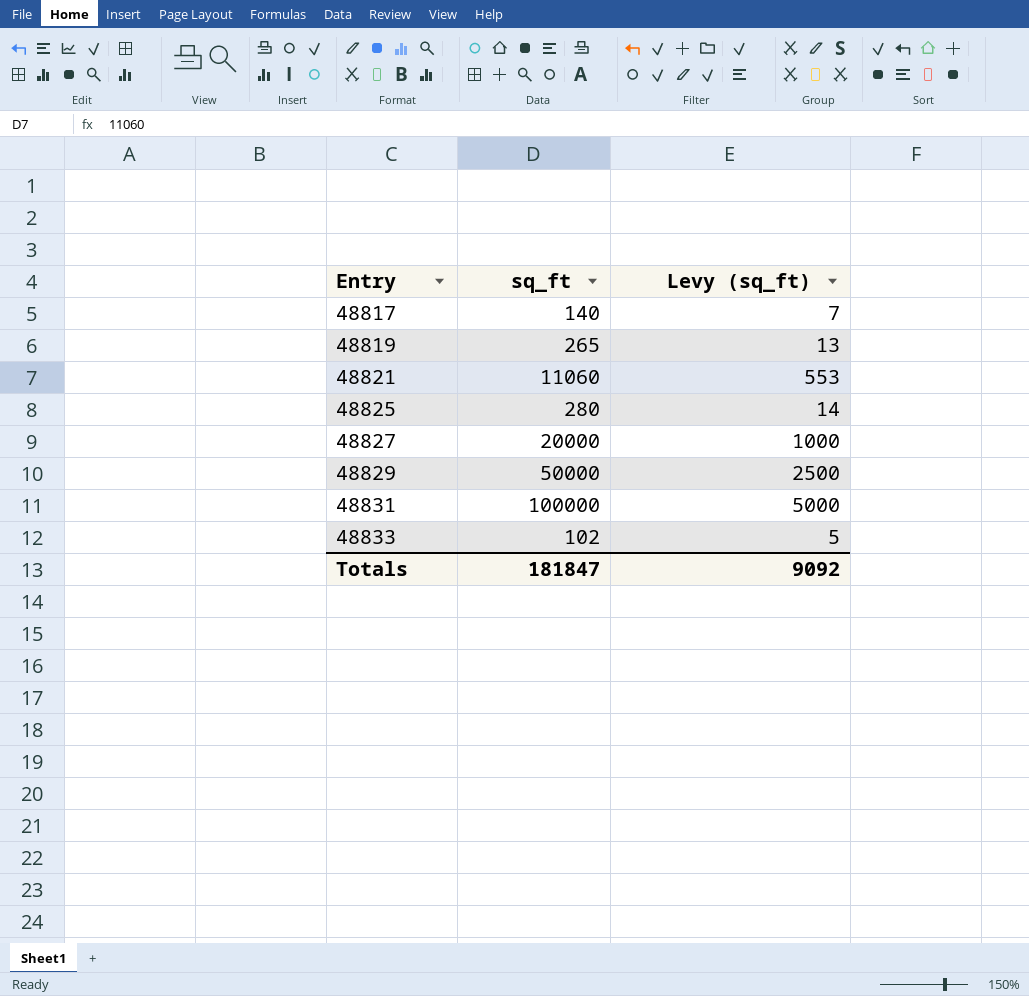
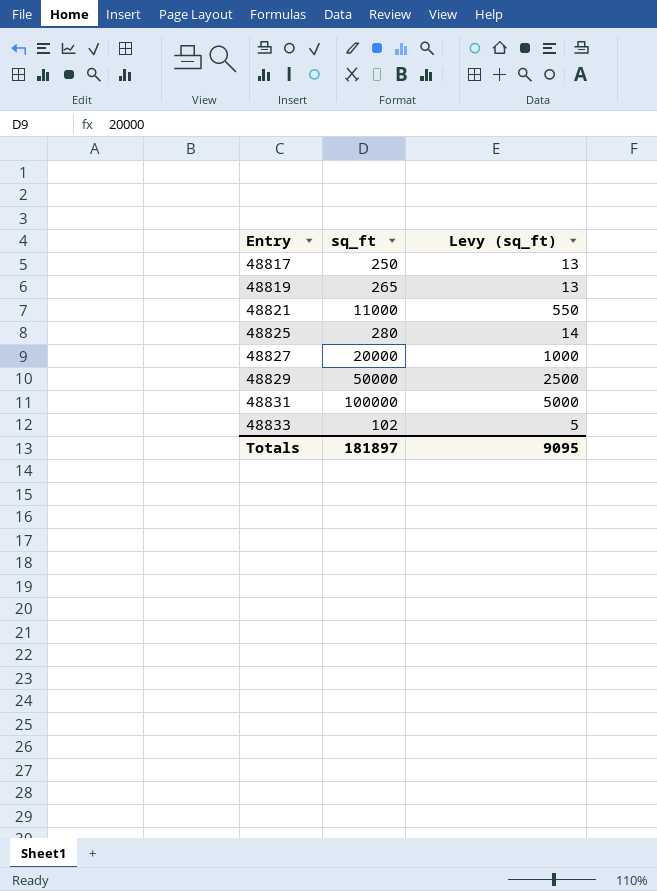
48817 | sq_ft: 140 -> 250
48817 | Levy (sq_ft): 7 -> 13
48821 | sq_ft: 11060 -> 11000
48821 | Levy (sq_ft): 553 -> 550
Totals | sq_ft: 181847 -> 181897
Totals | Levy (sq_ft): 9092 -> 9095

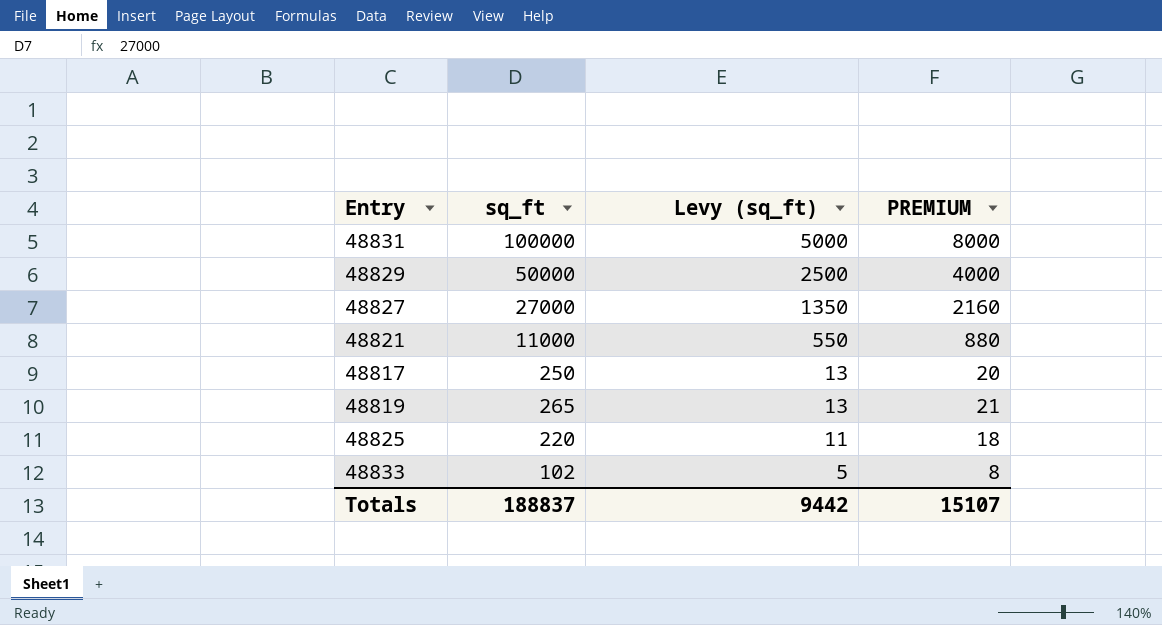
row order: Entry ascending -> Levy (sq_ft) descending
column PREMIUM | formula: none -> [sq_ft] * 0.08
48827 | sq_ft: 20000 -> 27000
48827 | Levy (sq_ft): 1000 -> 1350
48825 | sq_ft: 280 -> 220
48825 | Levy (sq_ft): 14 -> 11
Totals | sq_ft: 181897 -> 188837
Totals | Levy (sq_ft): 9095 -> 9442

